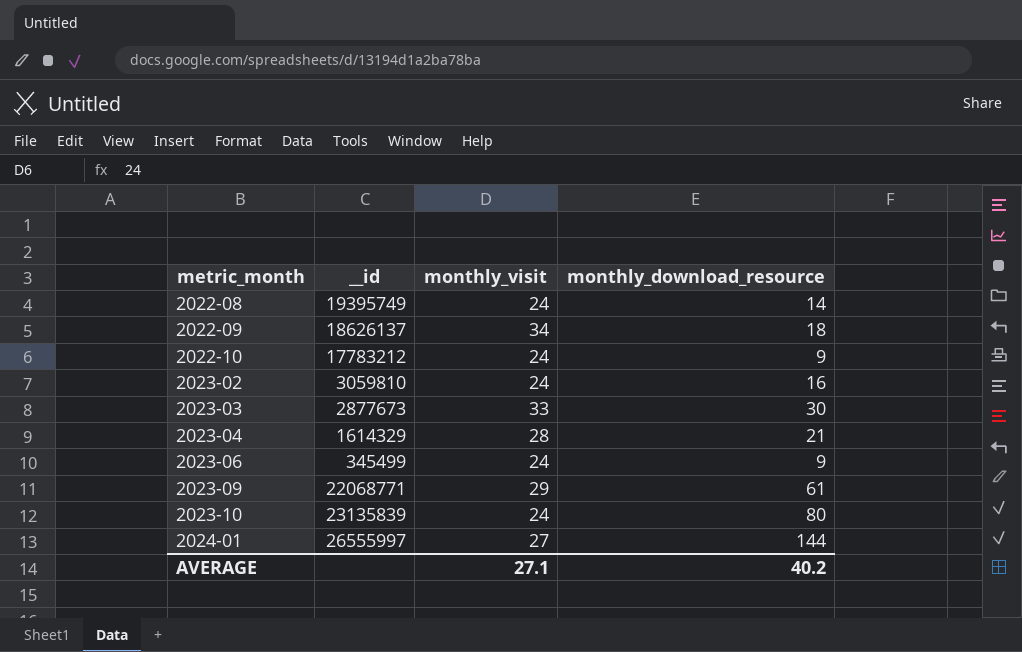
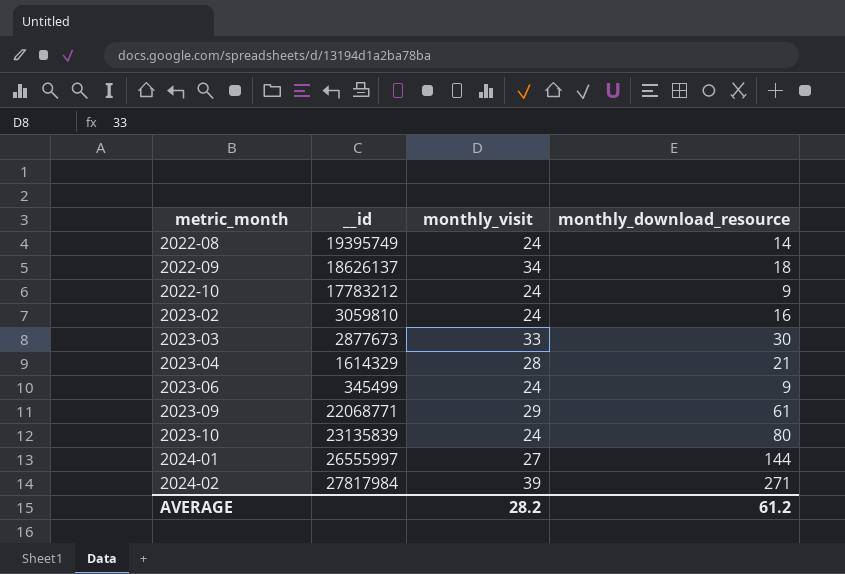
row 2024-02: none -> 27817984 | 39 | 271
AVERAGE | monthly_visit: 27.1 -> 28.2
AVERAGE | monthly_download_resource: 40.2 -> 61.2

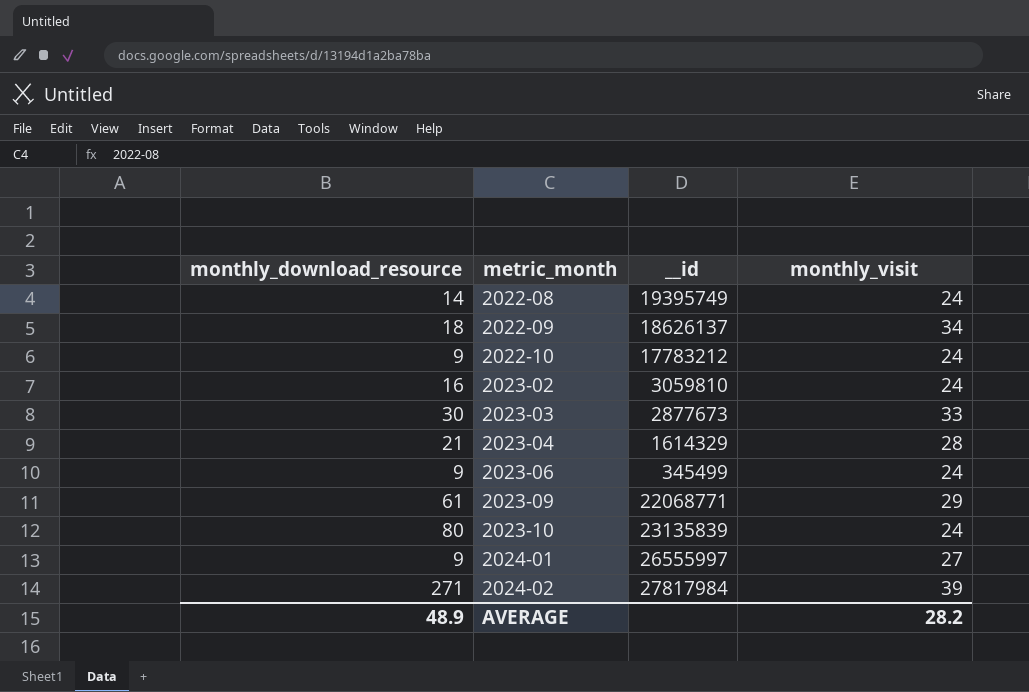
column monthly_download_resource | position: 4 -> 1
2024-01 | monthly_download_resource: 144 -> 9
AVERAGE | monthly_download_resource: 61.2 -> 48.9

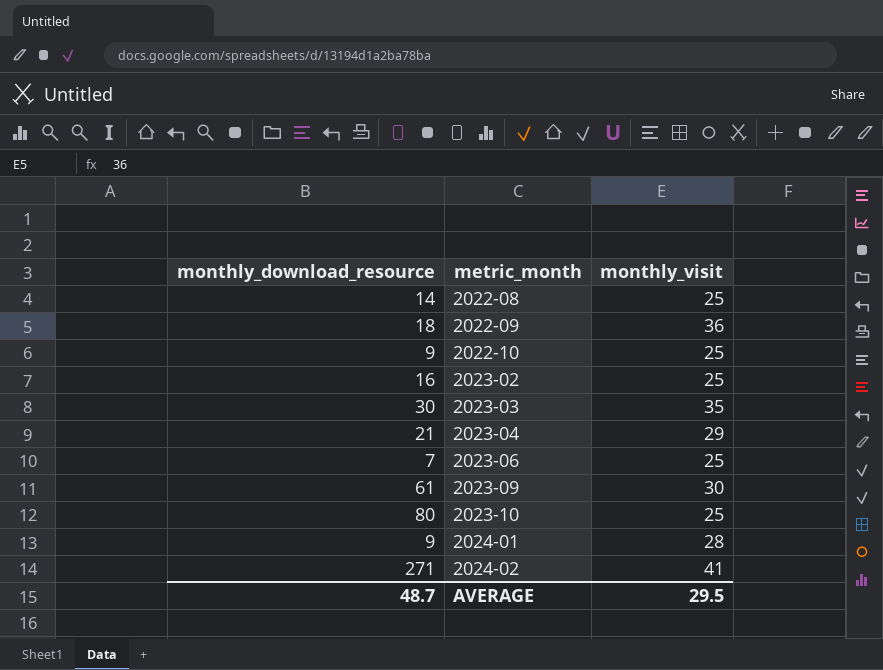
column __id | position: 3 -> none
2022-08 | monthly_visit: 24 -> 25
2022-09 | monthly_visit: 34 -> 36
2022-10 | monthly_visit: 24 -> 25
2023-02 | monthly_visit: 24 -> 25
2023-03 | monthly_visit: 33 -> 35
2023-04 | monthly_visit: 28 -> 29
2023-06 | monthly_download_resource: 9 -> 7
2023-06 | monthly_visit: 24 -> 25
2023-09 | monthly_visit: 29 -> 30
2023-10 | monthly_visit: 24 -> 25
2024-01 | monthly_visit: 27 -> 28
2024-02 | monthly_visit: 39 -> 41
AVERAGE | monthly_download_resource: 48.9 -> 48.7
AVERAGE | monthly_visit: 28.2 -> 29.5

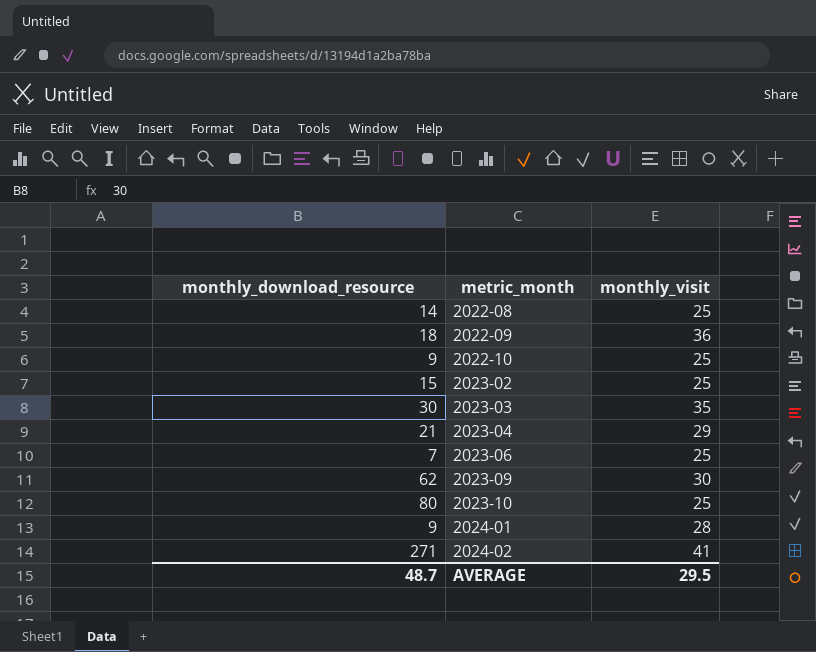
2023-02 | monthly_download_resource: 16 -> 15
2023-09 | monthly_download_resource: 61 -> 62

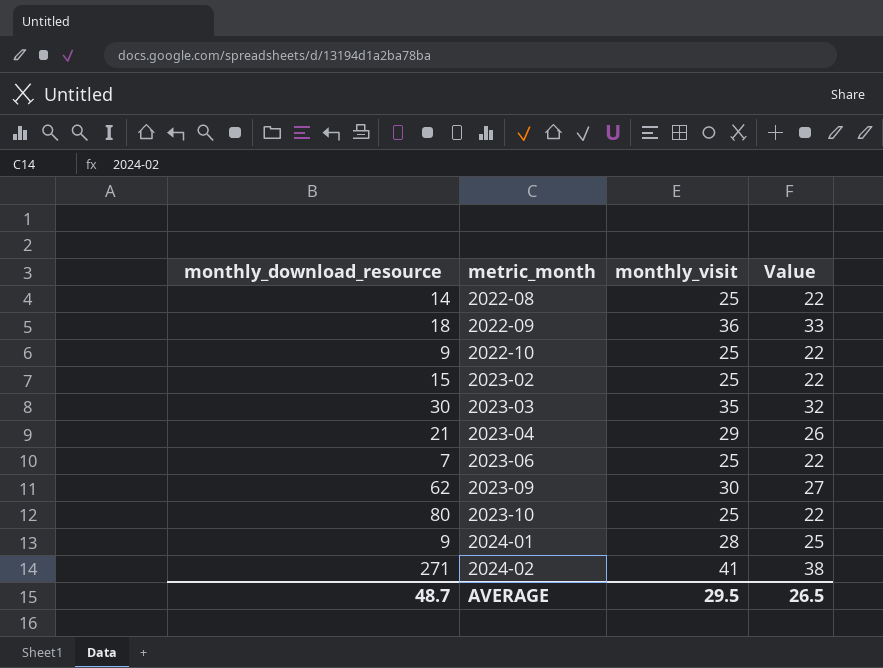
column Value | formula: none -> [monthly_visit] - 3

